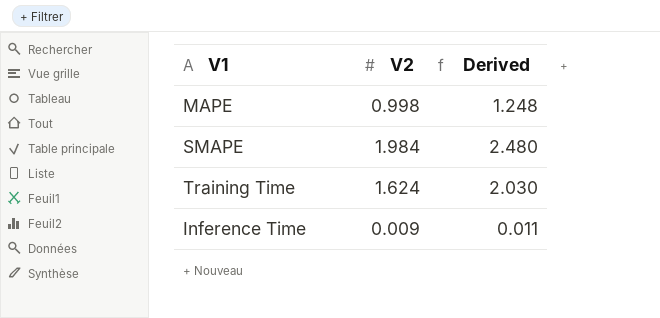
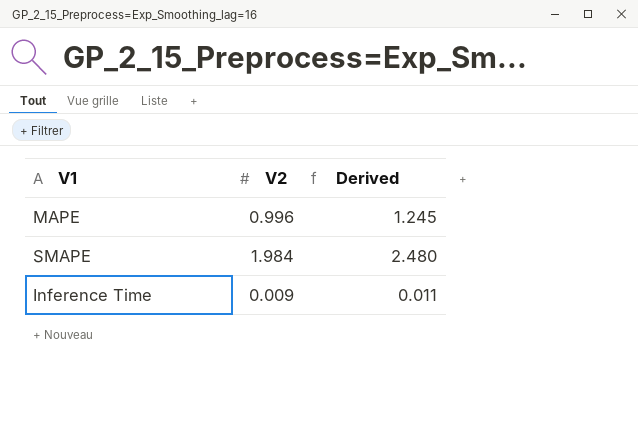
row Training Time: 1.624 | 2.030 -> none
MAPE | V2: 0.998 -> 0.996
MAPE | Derived: 1.248 -> 1.245

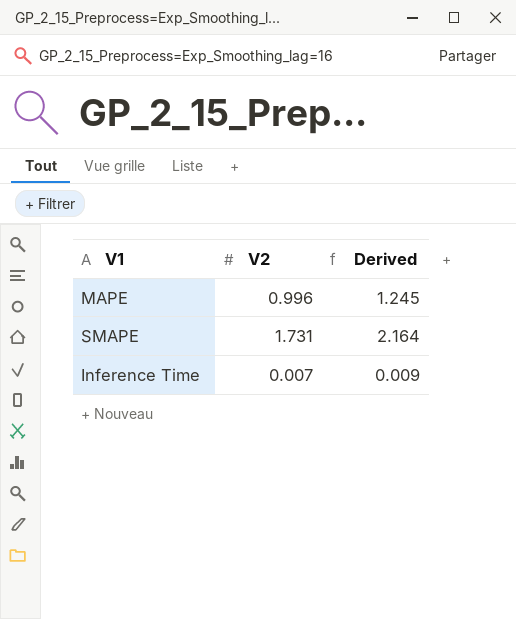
SMAPE | V2: 1.984 -> 1.731
SMAPE | Derived: 2.480 -> 2.164
Inference Time | V2: 0.009 -> 0.007
Inference Time | Derived: 0.011 -> 0.009

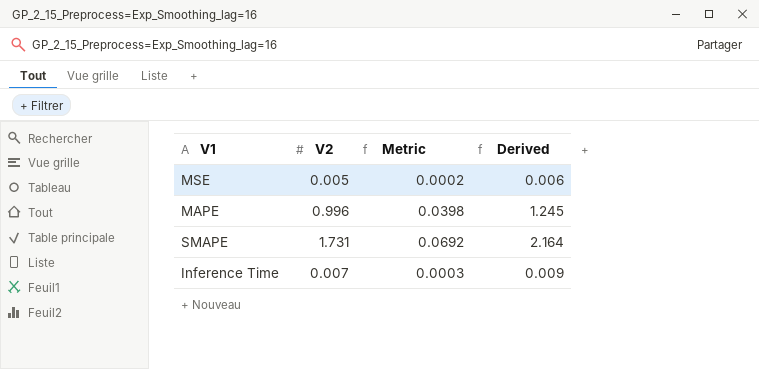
column Metric | formula: none -> [V2] * 0.04
row MSE: none -> 0.005 | 0.0002 | 0.006

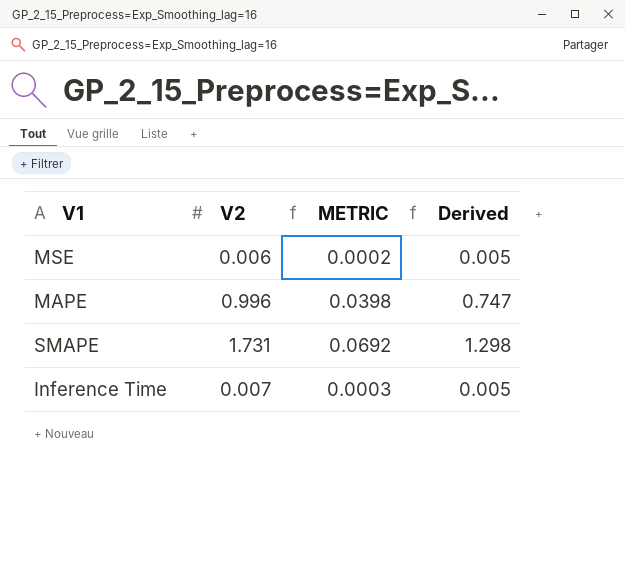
column name: Metric -> METRIC
column Derived | formula: [V2] * 1.25 -> [V2] * 0.75
MSE | V2: 0.005 -> 0.006

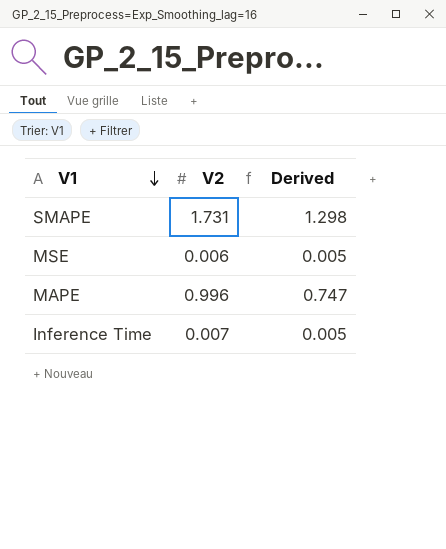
row order: none -> V1 descending
column METRIC | formula: [V2] * 0.04 -> none

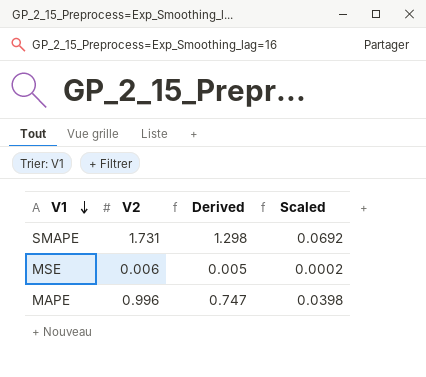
column Scaled | formula: none -> [V2] * 0.04
row Inference Time: 0.007 | 0.005 -> none

